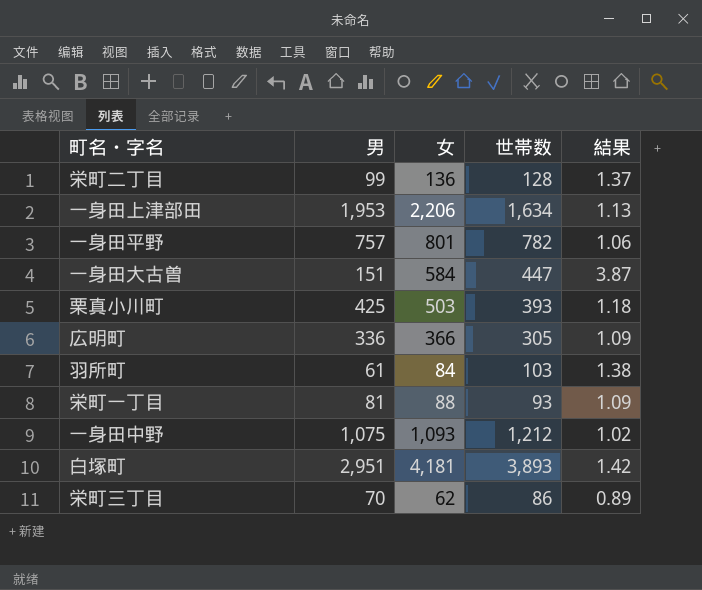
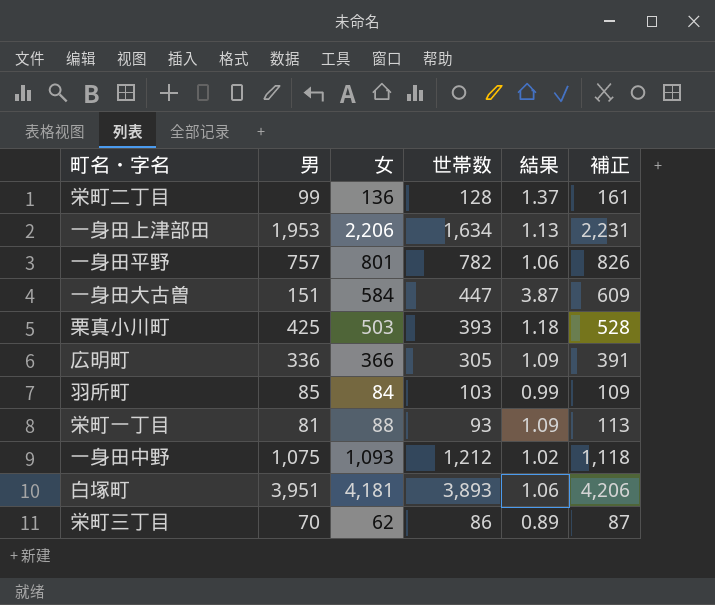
column 補正 | formula: none -> [女] + 25
羽所町 | 男: 61 -> 85
羽所町 | 結果: 1.38 -> 0.99
白塚町 | 男: 2,951 -> 3,951
白塚町 | 結果: 1.42 -> 1.06

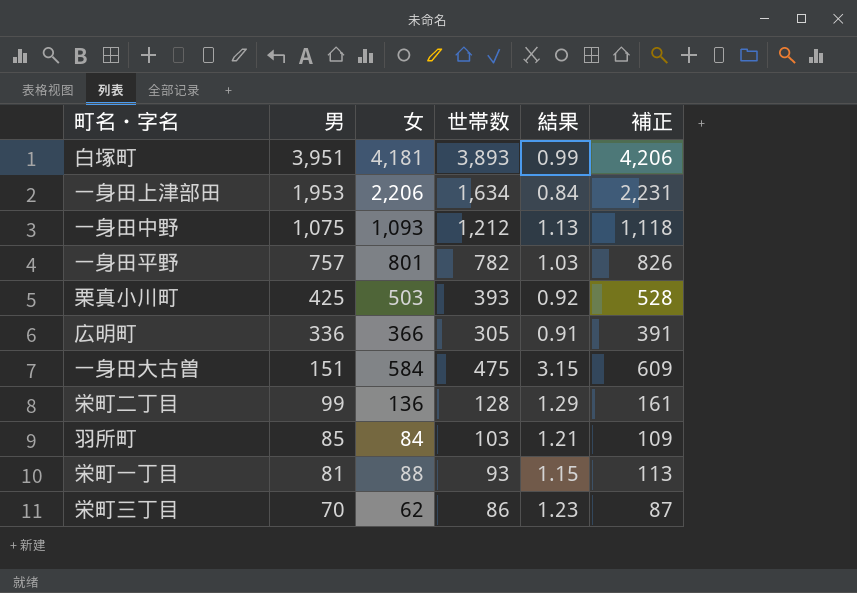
row order: none -> 男 descending
column 結果 | formula: [女] / [男] -> [世帯数] / [男]
一身田大古曽 | 世帯数: 447 -> 475

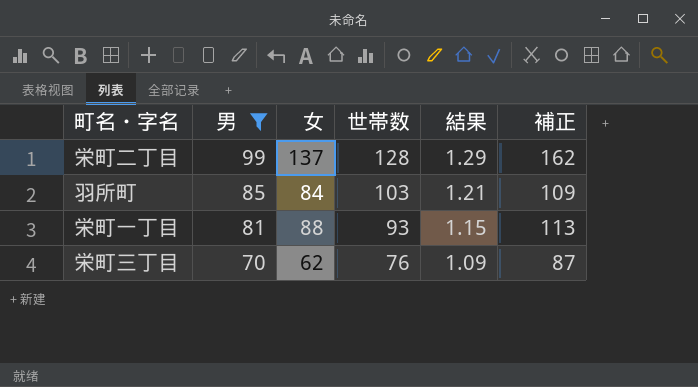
filter: none -> 男 <= 99
栄町二丁目 | 女: 136 -> 137
栄町二丁目 | 補正: 161 -> 162
栄町三丁目 | 世帯数: 86 -> 76
栄町三丁目 | 結果: 1.23 -> 1.09

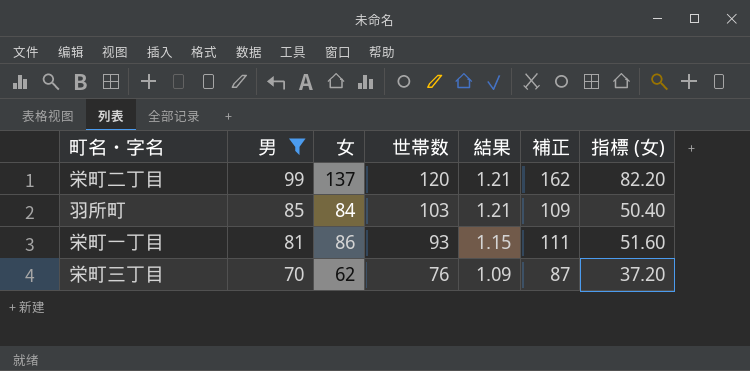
column 指標 (女) | formula: none -> [女] * 0.6
栄町二丁目 | 世帯数: 128 -> 120
栄町二丁目 | 結果: 1.29 -> 1.21
栄町一丁目 | 女: 88 -> 86
栄町一丁目 | 補正: 113 -> 111

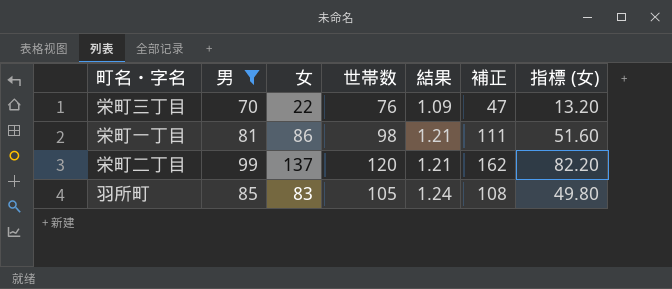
row order: 男 descending -> 結果 ascending
栄町三丁目 | 女: 62 -> 22
栄町三丁目 | 補正: 87 -> 47
栄町三丁目 | 指標 (女): 37.20 -> 13.20
栄町一丁目 | 世帯数: 93 -> 98
栄町一丁目 | 結果: 1.15 -> 1.21
羽所町 | 女: 84 -> 83
羽所町 | 世帯数: 103 -> 105
羽所町 | 結果: 1.21 -> 1.24
羽所町 | 補正: 109 -> 108
羽所町 | 指標 (女): 50.40 -> 49.80

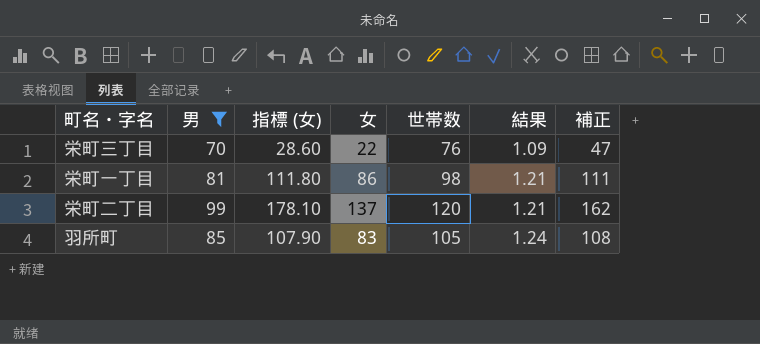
column 指標 (女) | formula: [女] * 0.6 -> [女] * 1.3
column 指標 (女) | position: 7 -> 3

